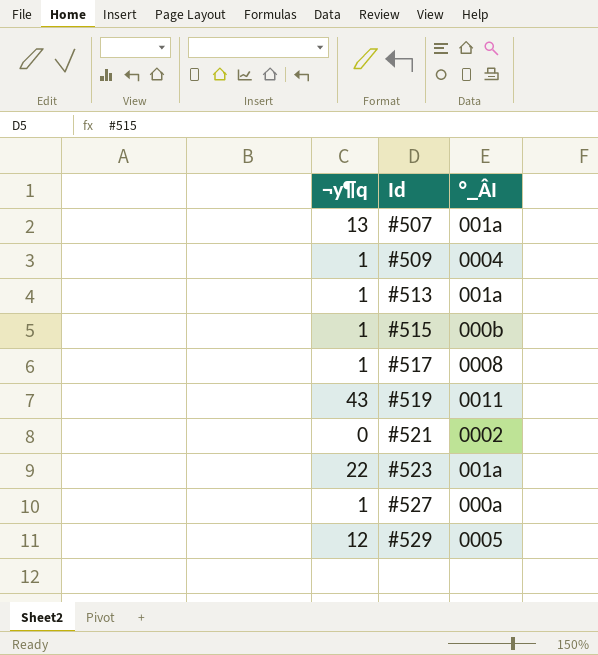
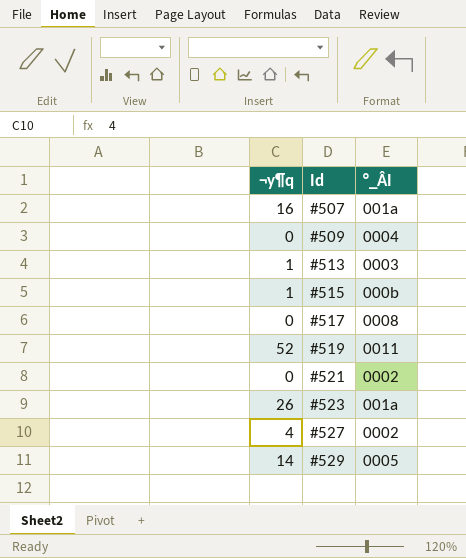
#507 | ¬y¶q: 13 -> 16
#509 | ¬y¶q: 1 -> 0
#513 | °_ÂI: 001a -> 0003
#517 | ¬y¶q: 1 -> 0
#519 | ¬y¶q: 43 -> 52
#523 | ¬y¶q: 22 -> 26
#527 | ¬y¶q: 1 -> 4
#527 | °_ÂI: 000a -> 0002
#529 | ¬y¶q: 12 -> 14

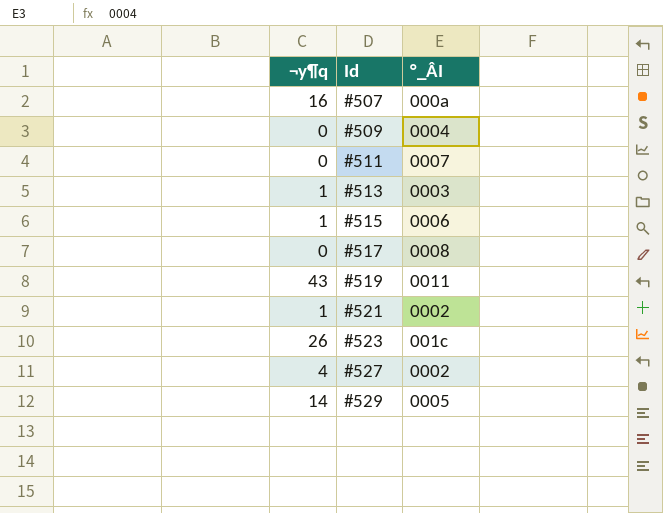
#507 | °_ÂI: 001a -> 000a
row #511: none -> 0 | 0007
#515 | °_ÂI: 000b -> 0006
#519 | ¬y¶q: 52 -> 43
#521 | ¬y¶q: 0 -> 1
#523 | °_ÂI: 001a -> 001c

